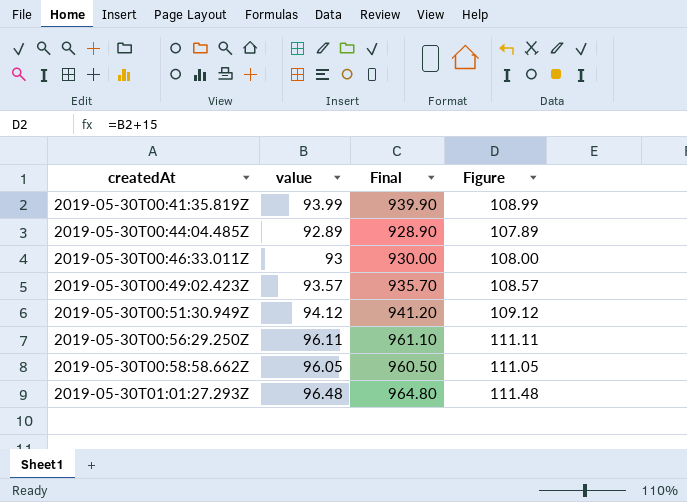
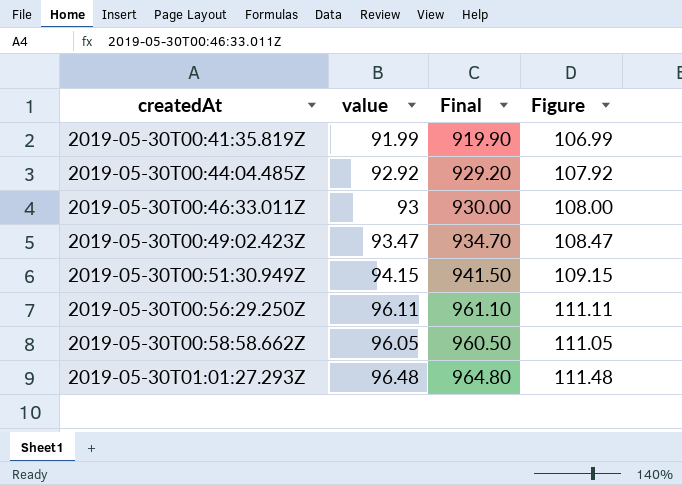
2019-05-30T00:41:35.819Z | value: 93.99 -> 91.99
2019-05-30T00:41:35.819Z | Final: 939.90 -> 919.90
2019-05-30T00:41:35.819Z | Figure: 108.99 -> 106.99
2019-05-30T00:44:04.485Z | value: 92.89 -> 92.92
2019-05-30T00:44:04.485Z | Final: 928.90 -> 929.20
2019-05-30T00:44:04.485Z | Figure: 107.89 -> 107.92
2019-05-30T00:49:02.423Z | value: 93.57 -> 93.47
2019-05-30T00:49:02.423Z | Final: 935.70 -> 934.70
2019-05-30T00:49:02.423Z | Figure: 108.57 -> 108.47
2019-05-30T00:51:30.949Z | value: 94.12 -> 94.15
2019-05-30T00:51:30.949Z | Final: 941.20 -> 941.50
2019-05-30T00:51:30.949Z | Figure: 109.12 -> 109.15

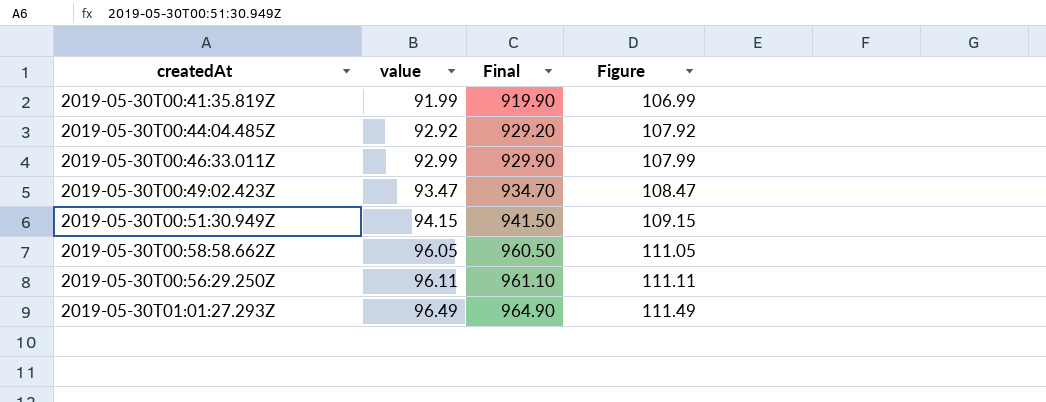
row order: createdAt ascending -> value ascending
2019-05-30T00:46:33.011Z | value: 93 -> 92.99
2019-05-30T00:46:33.011Z | Final: 930.00 -> 929.90
2019-05-30T00:46:33.011Z | Figure: 108.00 -> 107.99
2019-05-30T01:01:27.293Z | value: 96.48 -> 96.49
2019-05-30T01:01:27.293Z | Final: 964.80 -> 964.90
2019-05-30T01:01:27.293Z | Figure: 111.48 -> 111.49

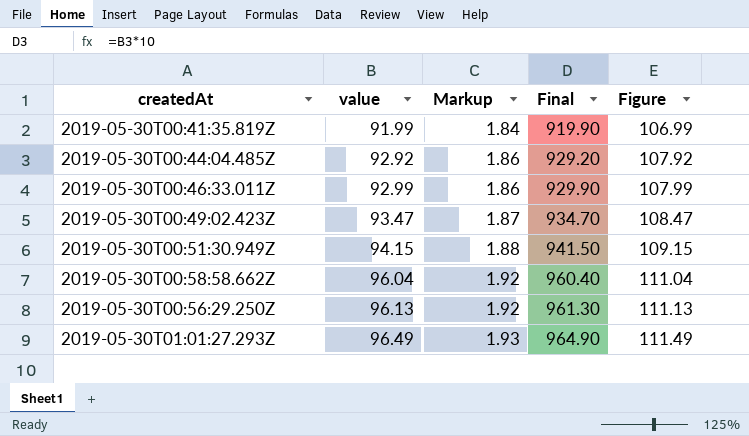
column Markup | formula: none -> [value] * 0.02
2019-05-30T00:58:58.662Z | value: 96.05 -> 96.04
2019-05-30T00:58:58.662Z | Final: 960.50 -> 960.40
2019-05-30T00:58:58.662Z | Figure: 111.05 -> 111.04
2019-05-30T00:56:29.250Z | value: 96.11 -> 96.13
2019-05-30T00:56:29.250Z | Final: 961.10 -> 961.30
2019-05-30T00:56:29.250Z | Figure: 111.11 -> 111.13

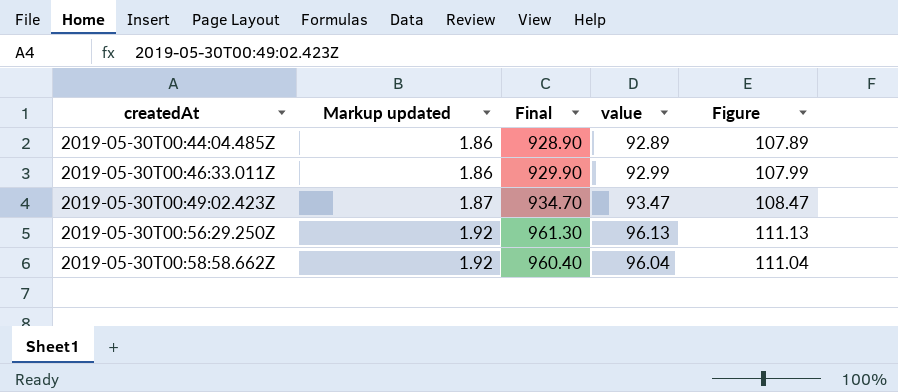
row order: value ascending -> createdAt ascending
column name: Markup -> Markup updated
column value | position: 2 -> 4
row 2019-05-30T00:41:35.819Z: 91.99 | 1.84 | 919.90 | 106.99 -> none
row 2019-05-30T00:51:30.949Z: 94.15 | 1.88 | 941.50 | 109.15 -> none
row 2019-05-30T01:01:27.293Z: 96.49 | 1.93 | 964.90 | 111.49 -> none
2019-05-30T00:44:04.485Z | Final: 929.20 -> 928.90
2019-05-30T00:44:04.485Z | value: 92.92 -> 92.89
2019-05-30T00:44:04.485Z | Figure: 107.92 -> 107.89

